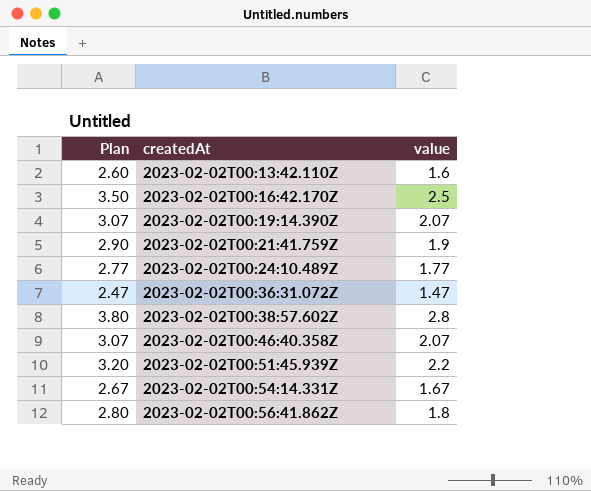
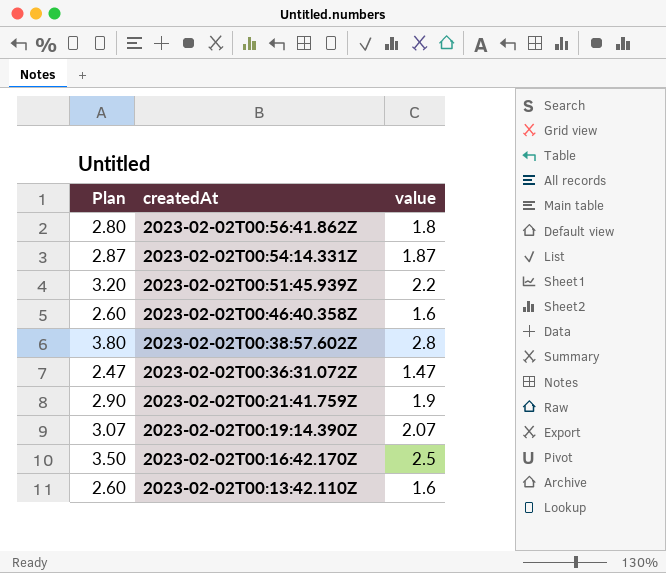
row order: createdAt ascending -> createdAt descending
row 2023-02-02T00:24:10.489Z: 2.77 | 1.77 -> none
2023-02-02T00:54:14.331Z | Plan: 2.67 -> 2.87
2023-02-02T00:54:14.331Z | value: 1.67 -> 1.87
2023-02-02T00:46:40.358Z | Plan: 3.07 -> 2.60
2023-02-02T00:46:40.358Z | value: 2.07 -> 1.6

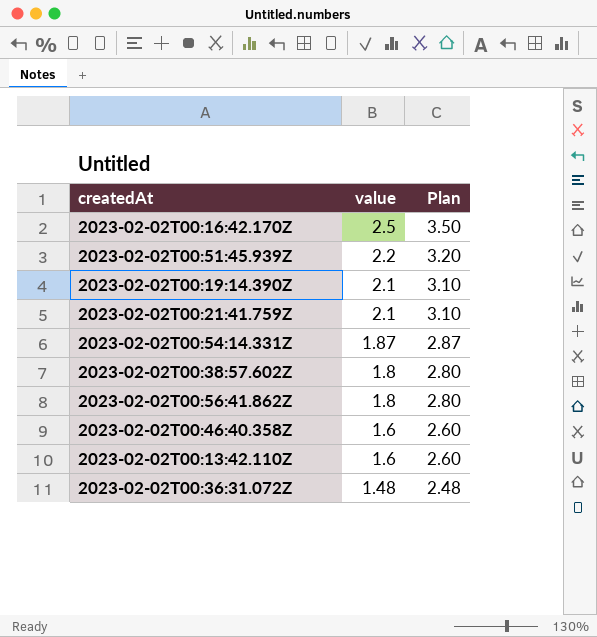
row order: createdAt descending -> value descending
column Plan | position: 1 -> 3
2023-02-02T00:19:14.390Z | value: 2.07 -> 2.1
2023-02-02T00:19:14.390Z | Plan: 3.07 -> 3.10
2023-02-02T00:21:41.759Z | value: 1.9 -> 2.1
2023-02-02T00:21:41.759Z | Plan: 2.90 -> 3.10
2023-02-02T00:38:57.602Z | value: 2.8 -> 1.8
2023-02-02T00:38:57.602Z | Plan: 3.80 -> 2.80
2023-02-02T00:36:31.072Z | value: 1.47 -> 1.48
2023-02-02T00:36:31.072Z | Plan: 2.47 -> 2.48

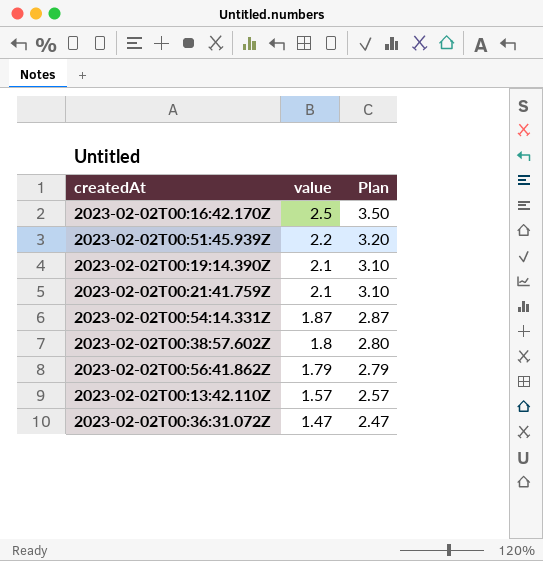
row 2023-02-02T00:46:40.358Z: 1.6 | 2.60 -> none
2023-02-02T00:56:41.862Z | value: 1.8 -> 1.79
2023-02-02T00:56:41.862Z | Plan: 2.80 -> 2.79
2023-02-02T00:13:42.110Z | value: 1.6 -> 1.57
2023-02-02T00:13:42.110Z | Plan: 2.60 -> 2.57
2023-02-02T00:36:31.072Z | value: 1.48 -> 1.47
2023-02-02T00:36:31.072Z | Plan: 2.48 -> 2.47

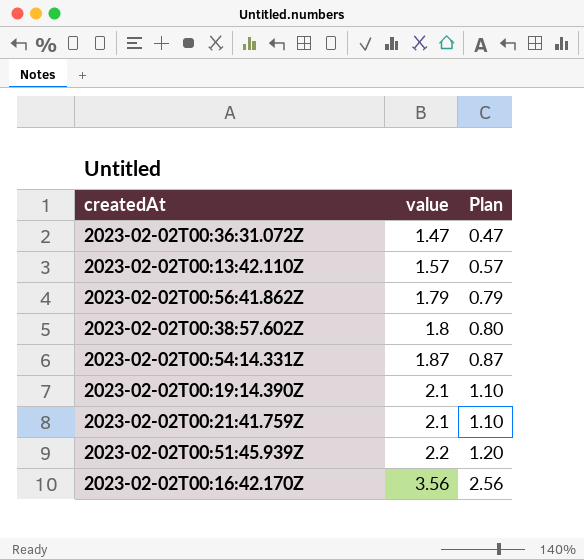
row order: value descending -> value ascending
column Plan | formula: [value] + 1 -> [value] - 1
2023-02-02T00:16:42.170Z | value: 2.5 -> 3.56

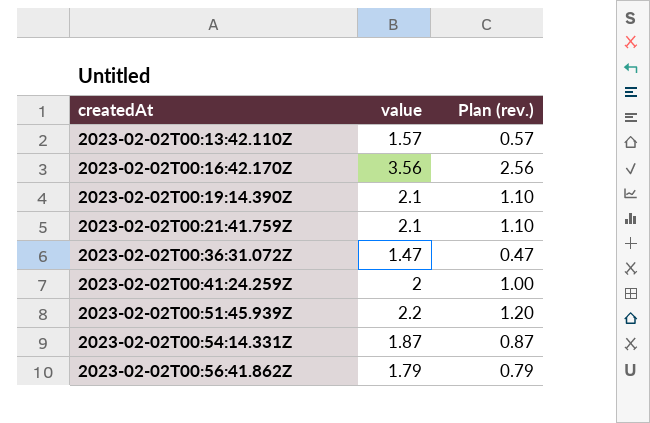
row order: value ascending -> createdAt ascending
column name: Plan -> Plan (rev.)
row 2023-02-02T00:38:57.602Z: 1.8 | 0.80 -> none
row 2023-02-02T00:41:24.259Z: none -> 2 | 1.00

